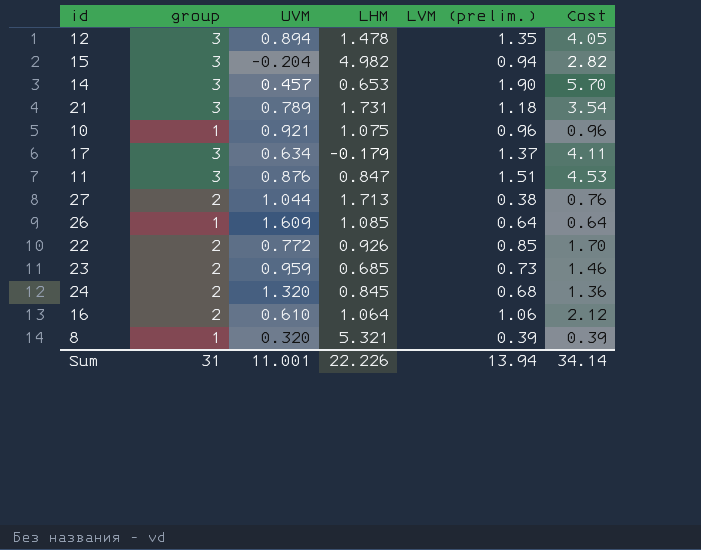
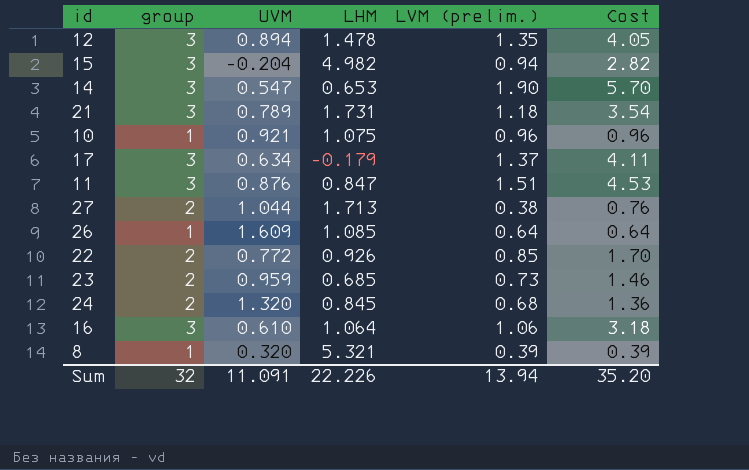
14 | UVM: 0.457 -> 0.547
16 | group: 2 -> 3
16 | Cost: 2.12 -> 3.18
Sum | group: 31 -> 32
Sum | UVM: 11.001 -> 11.091
Sum | Cost: 34.14 -> 35.20

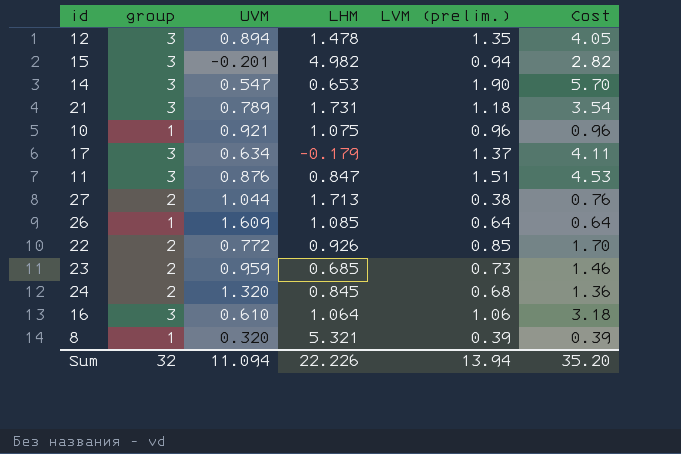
15 | UVM: -0.204 -> -0.201
Sum | UVM: 11.091 -> 11.094

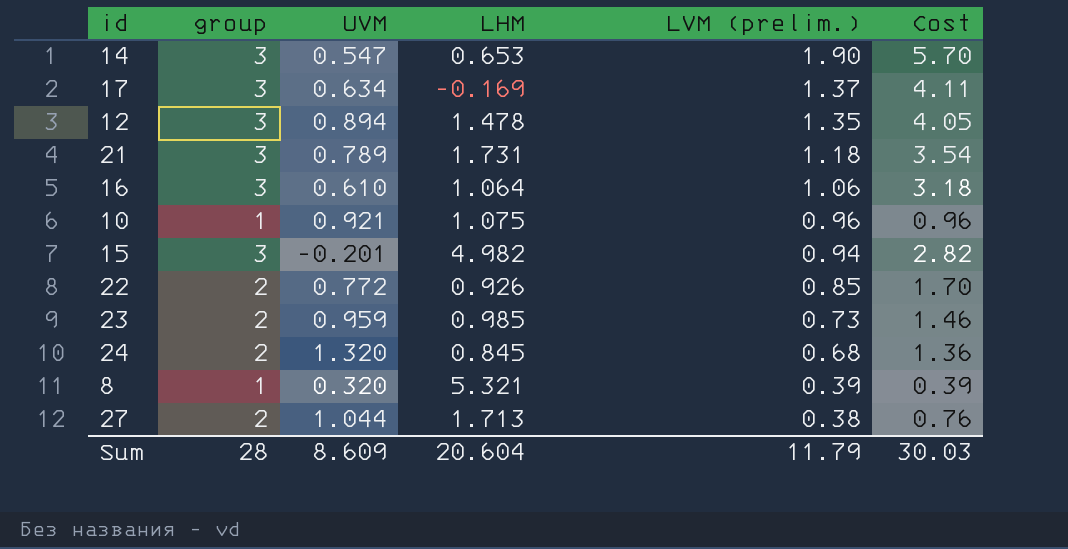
row order: none -> LVM (prelim.) descending
row 11: 3 | 0.876 | 0.847 | 1.51 | 4.53 -> none
row 26: 1 | 1.609 | 1.085 | 0.64 | 0.64 -> none
17 | LHM: -0.179 -> -0.169
23 | LHM: 0.685 -> 0.985
Sum | group: 32 -> 28
Sum | UVM: 11.094 -> 8.609
Sum | LHM: 22.226 -> 20.604
Sum | LVM (prelim.): 13.94 -> 11.79
Sum | Cost: 35.20 -> 30.03

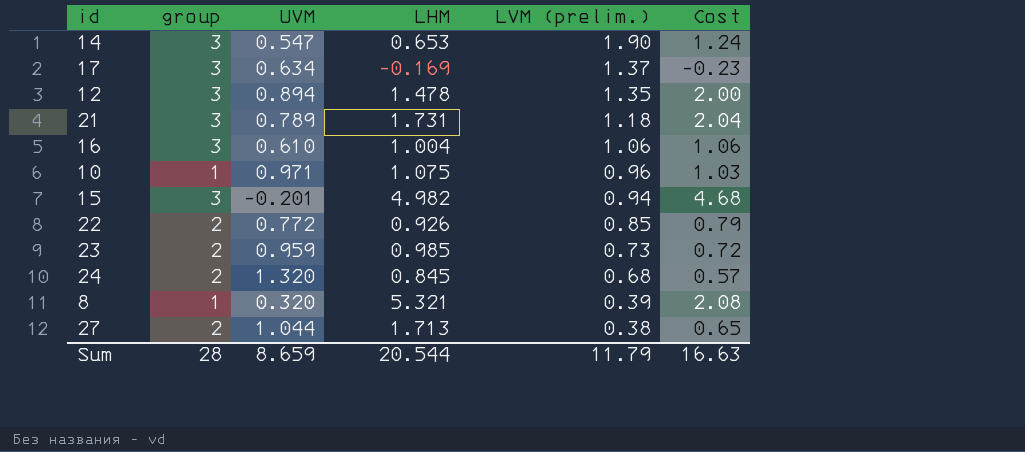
column Cost | formula: [group] * [LVM (prelim.)] -> [LHM] * [LVM (prelim.)]
16 | LHM: 1.064 -> 1.004
10 | UVM: 0.921 -> 0.971
Sum | UVM: 8.609 -> 8.659
Sum | LHM: 20.604 -> 20.544
Sum | Cost: 30.03 -> 16.63

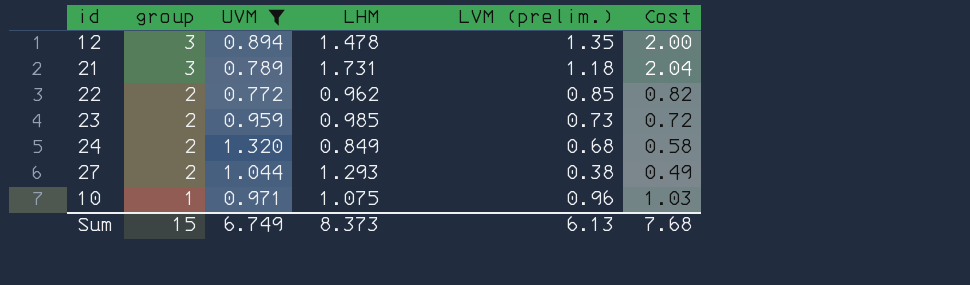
filter: none -> UVM >= 0.772
row order: LVM (prelim.) descending -> group descending
22 | LHM: 0.926 -> 0.962
22 | Cost: 0.79 -> 0.82
24 | LHM: 0.845 -> 0.849
24 | Cost: 0.57 -> 0.58
27 | LHM: 1.713 -> 1.293
27 | Cost: 0.65 -> 0.49
Sum | group: 28 -> 15
Sum | UVM: 8.659 -> 6.749
Sum | LHM: 20.544 -> 8.373
Sum | LVM (prelim.): 11.79 -> 6.13
Sum | Cost: 16.63 -> 7.68

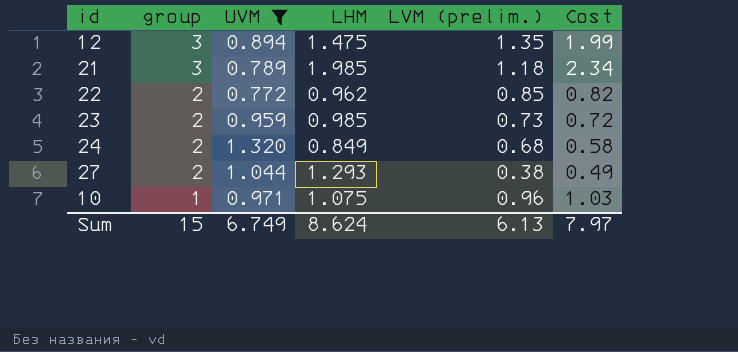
12 | LHM: 1.478 -> 1.475
12 | Cost: 2.00 -> 1.99
21 | LHM: 1.731 -> 1.985
21 | Cost: 2.04 -> 2.34
Sum | LHM: 8.373 -> 8.624
Sum | Cost: 7.68 -> 7.97

